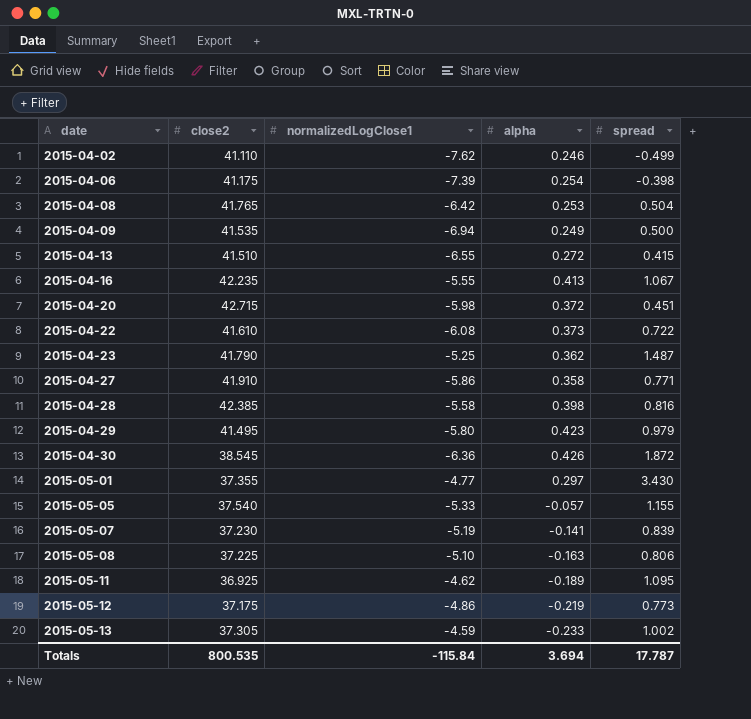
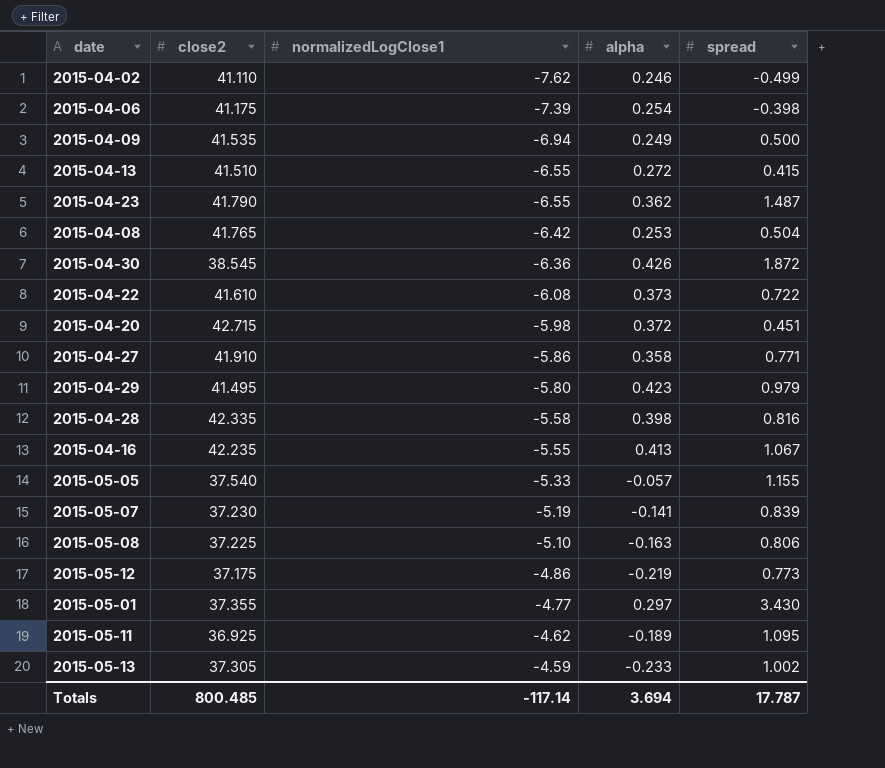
row order: date ascending -> normalizedLogClose1 ascending
2015-04-23 | normalizedLogClose1: -5.25 -> -6.55
2015-04-28 | close2: 42.385 -> 42.335
Totals | close2: 800.535 -> 800.485
Totals | normalizedLogClose1: -115.84 -> -117.14

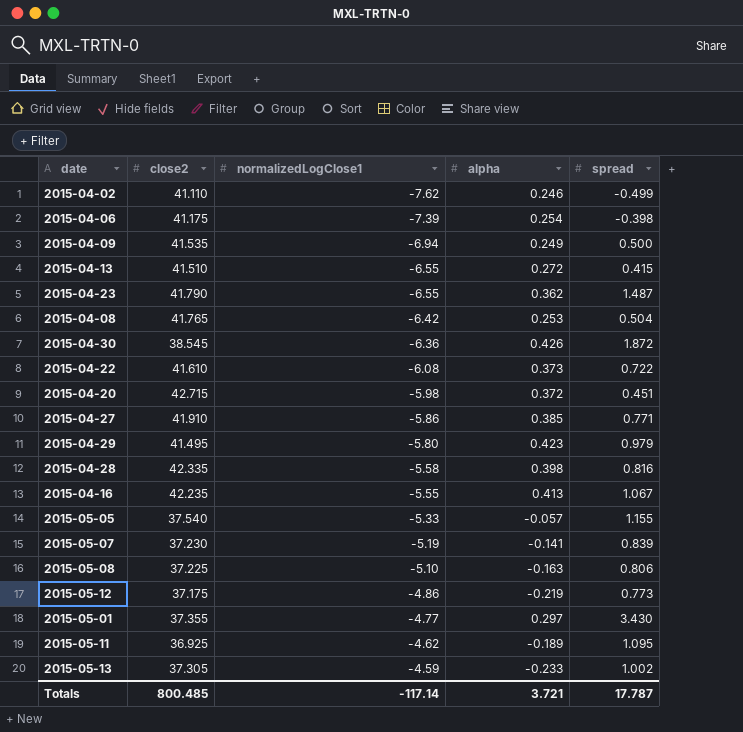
2015-04-27 | alpha: 0.358 -> 0.385
Totals | alpha: 3.694 -> 3.721

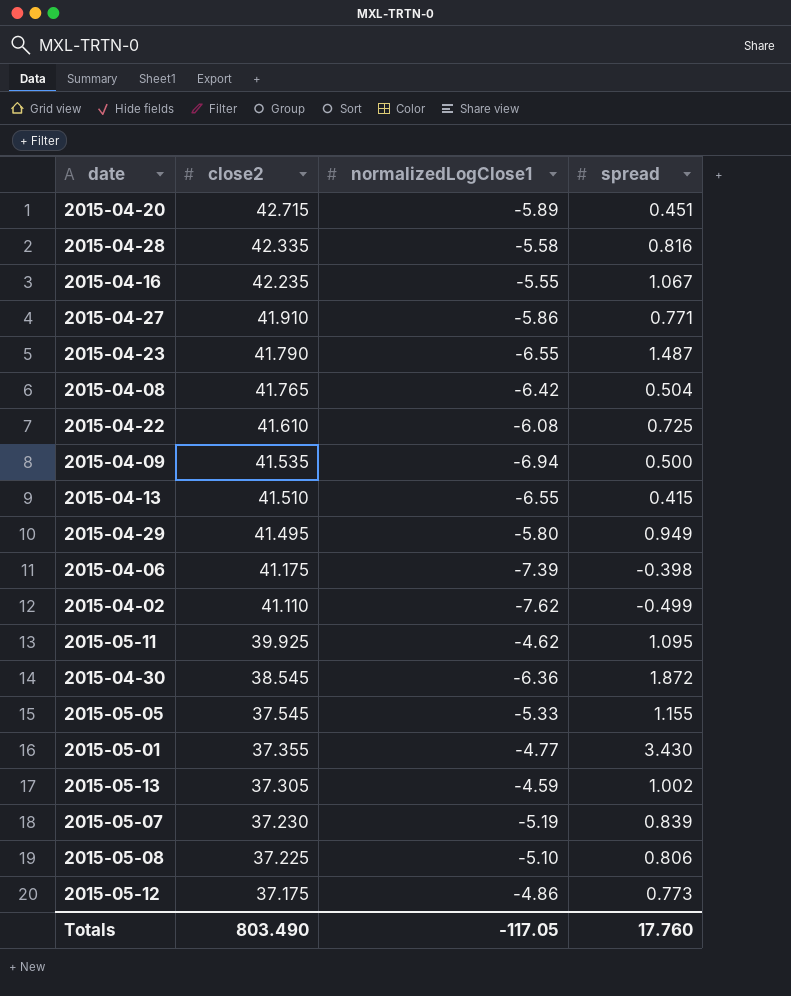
row order: normalizedLogClose1 ascending -> close2 descending
column alpha | position: 4 -> none
2015-04-20 | normalizedLogClose1: -5.98 -> -5.89
2015-04-22 | spread: 0.722 -> 0.725
2015-04-29 | spread: 0.979 -> 0.949
2015-05-11 | close2: 36.925 -> 39.925
2015-05-05 | close2: 37.540 -> 37.545
Totals | close2: 800.485 -> 803.490
Totals | normalizedLogClose1: -117.14 -> -117.05
Totals | spread: 17.787 -> 17.760

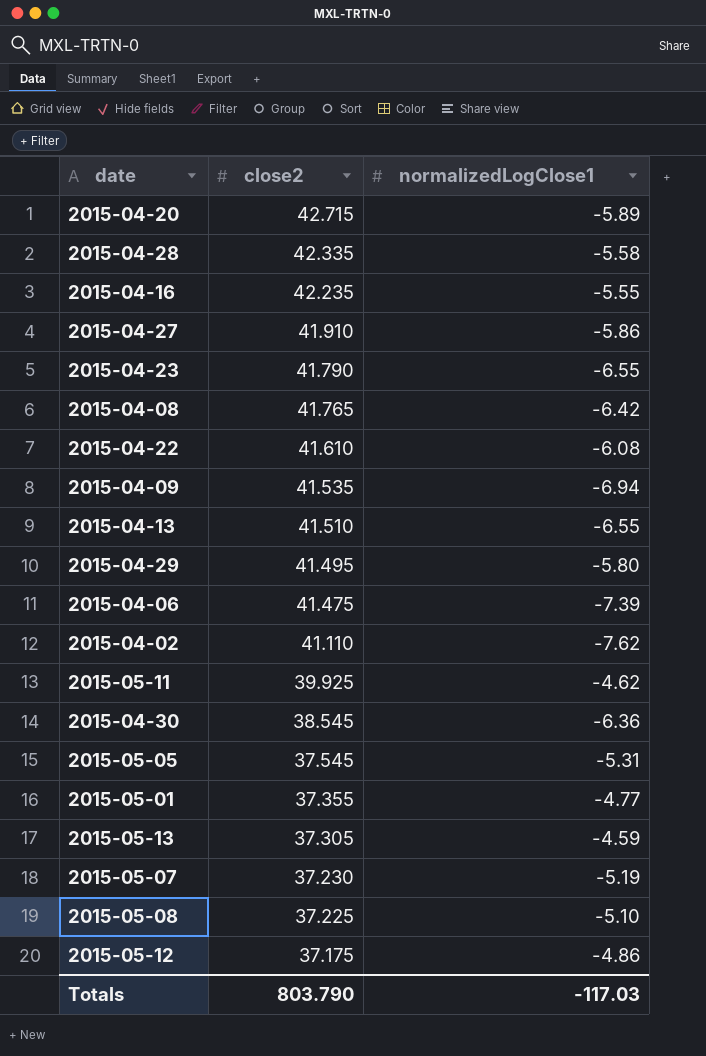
column spread | position: 4 -> none
2015-04-06 | close2: 41.175 -> 41.475
2015-05-05 | normalizedLogClose1: -5.33 -> -5.31
Totals | close2: 803.490 -> 803.790
Totals | normalizedLogClose1: -117.05 -> -117.03

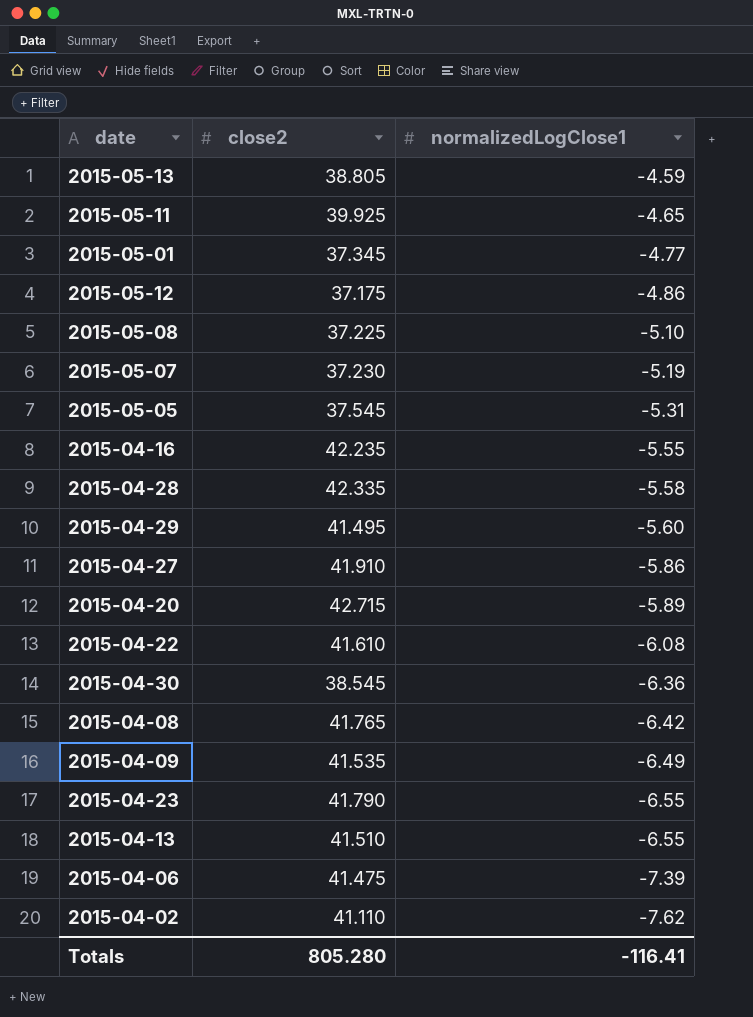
row order: close2 descending -> normalizedLogClose1 descending
2015-05-13 | close2: 37.305 -> 38.805
2015-05-11 | normalizedLogClose1: -4.62 -> -4.65
2015-05-01 | close2: 37.355 -> 37.345
2015-04-29 | normalizedLogClose1: -5.80 -> -5.60
2015-04-09 | normalizedLogClose1: -6.94 -> -6.49
Totals | close2: 803.790 -> 805.280
Totals | normalizedLogClose1: -117.03 -> -116.41

